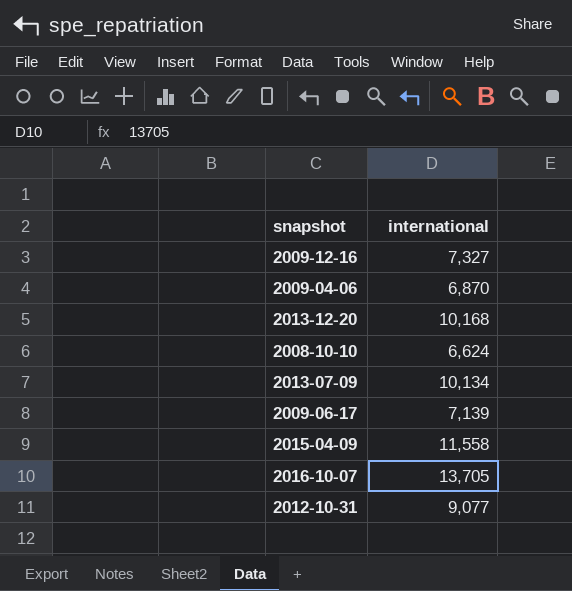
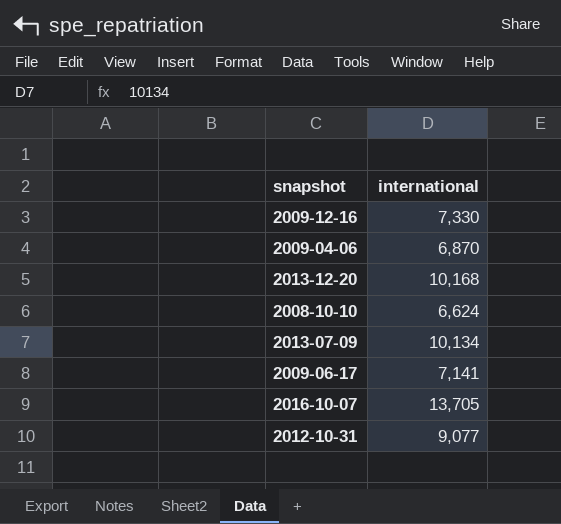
row 2015-04-09: 11,558 -> none
2009-12-16 | international: 7,327 -> 7,330
2009-06-17 | international: 7,139 -> 7,141

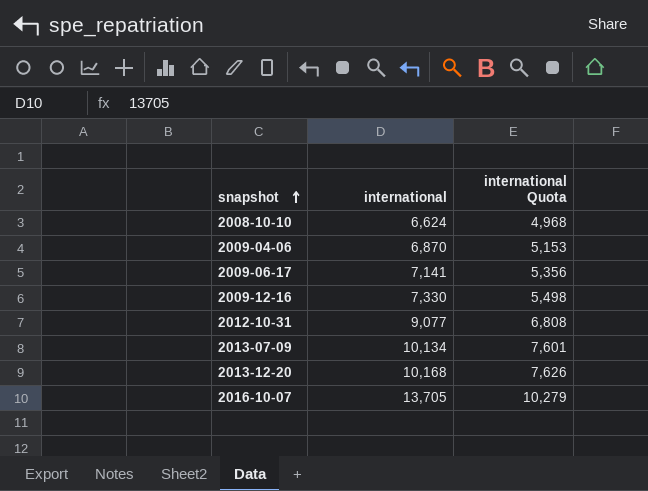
row order: none -> snapshot ascending
column international Quota | formula: none -> [international] * 0.75

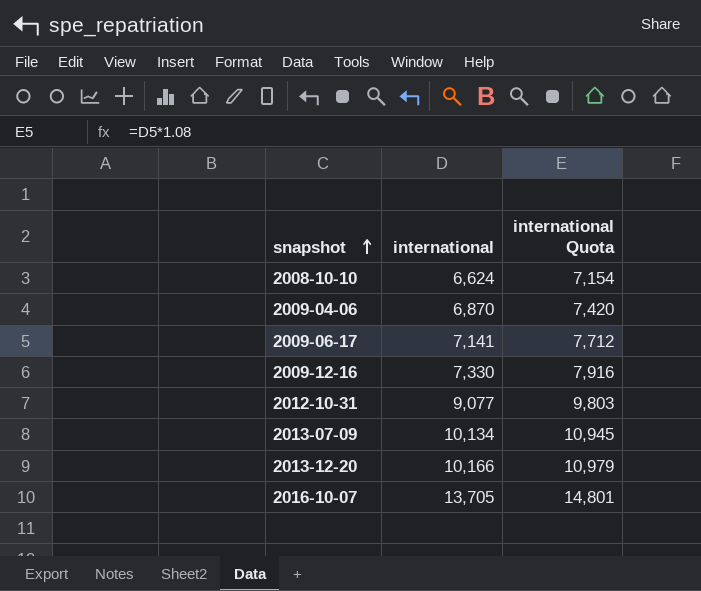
column international Quota | formula: [international] * 0.75 -> [international] * 1.08
2013-12-20 | international: 10,168 -> 10,166

